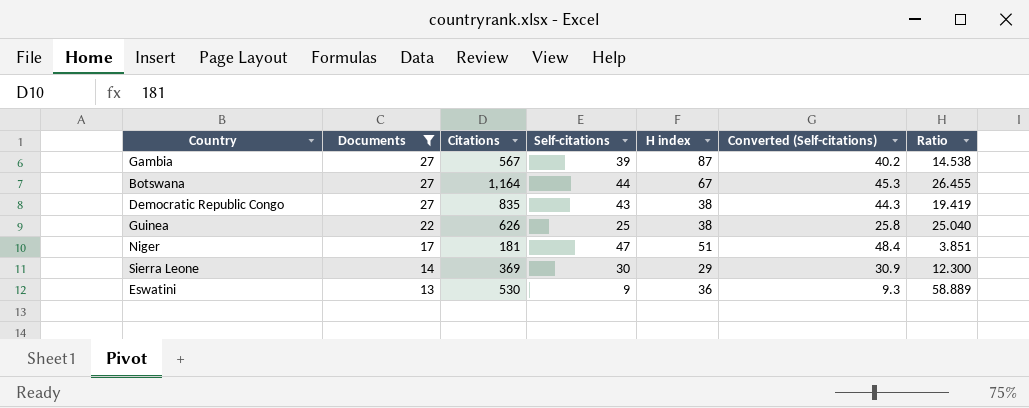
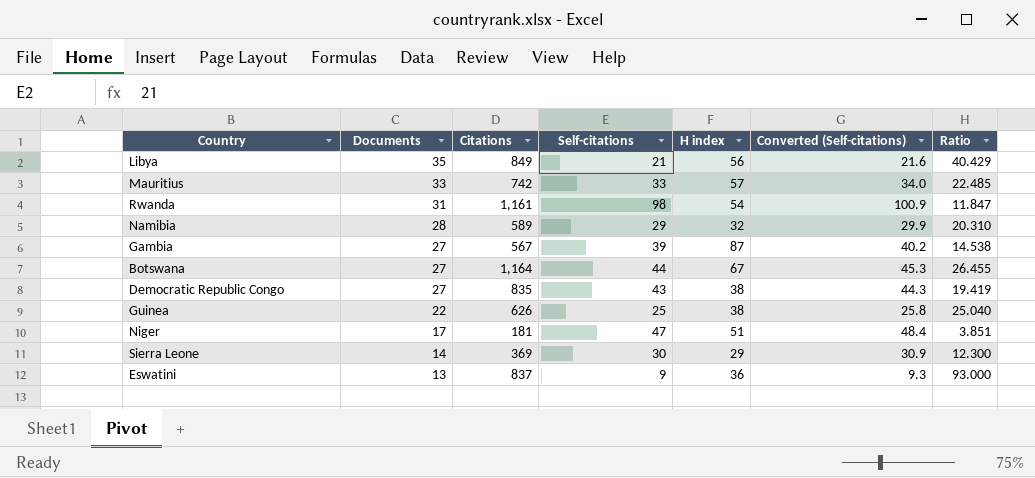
filter: Documents <= 27 -> none
Eswatini | Citations: 530 -> 837
Eswatini | Ratio: 58.889 -> 93.000

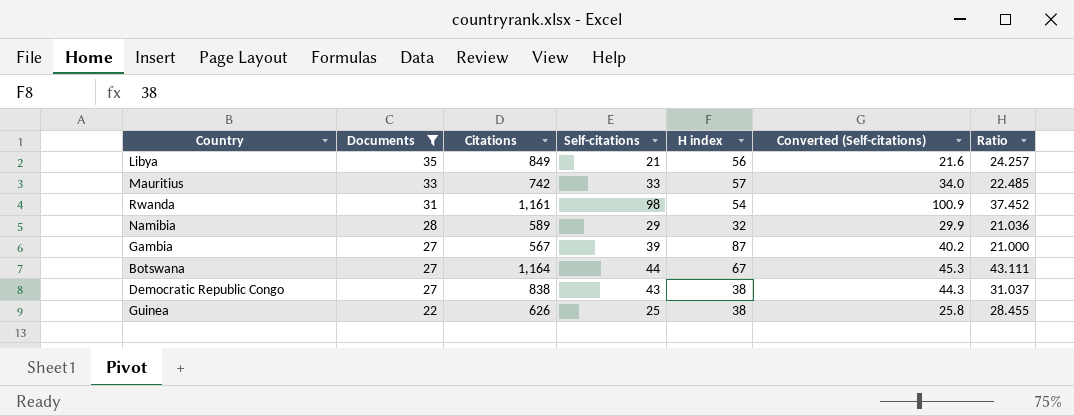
filter: none -> Documents >= 22
column Ratio | formula: [Citations] / [Self-citations] -> [Citations] / [Documents]
Democratic Republic Congo | Citations: 835 -> 838

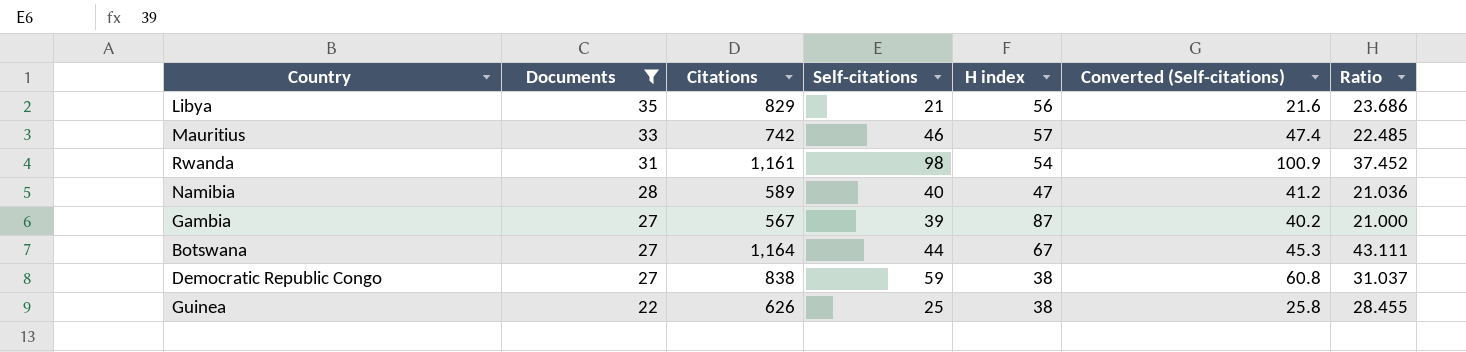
Libya | Citations: 849 -> 829
Libya | Ratio: 24.257 -> 23.686
Mauritius | Self-citations: 33 -> 46
Mauritius | Converted (Self-citations): 34.0 -> 47.4
Namibia | Self-citations: 29 -> 40
Namibia | H index: 32 -> 47
Namibia | Converted (Self-citations): 29.9 -> 41.2
Democratic Republic Congo | Self-citations: 43 -> 59
Democratic Republic Congo | Converted (Self-citations): 44.3 -> 60.8

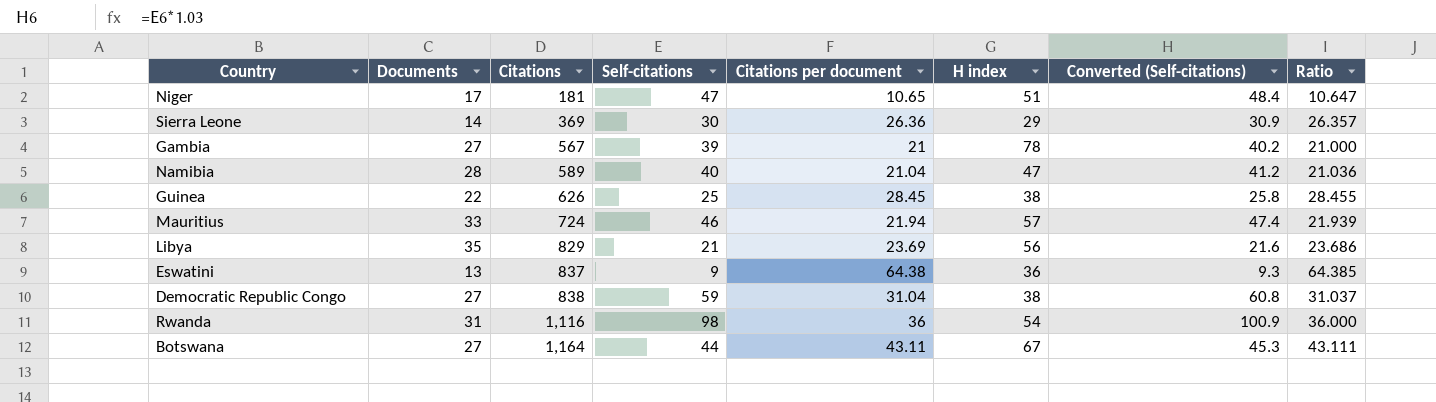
filter: Documents >= 22 -> none
row order: Documents descending -> Citations ascending
column Citations per document | formula: none -> [Citations] / [Documents]
Gambia | H index: 87 -> 78
Mauritius | Citations: 742 -> 724
Mauritius | Ratio: 22.485 -> 21.939
Rwanda | Citations: 1,161 -> 1,116
Rwanda | Ratio: 37.452 -> 36.000

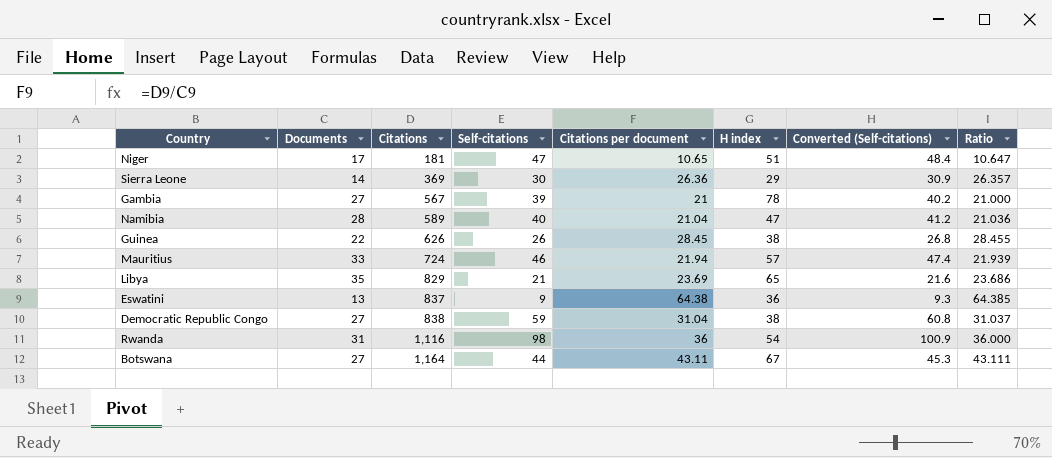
Guinea | Self-citations: 25 -> 26
Guinea | Converted (Self-citations): 25.8 -> 26.8
Libya | H index: 56 -> 65

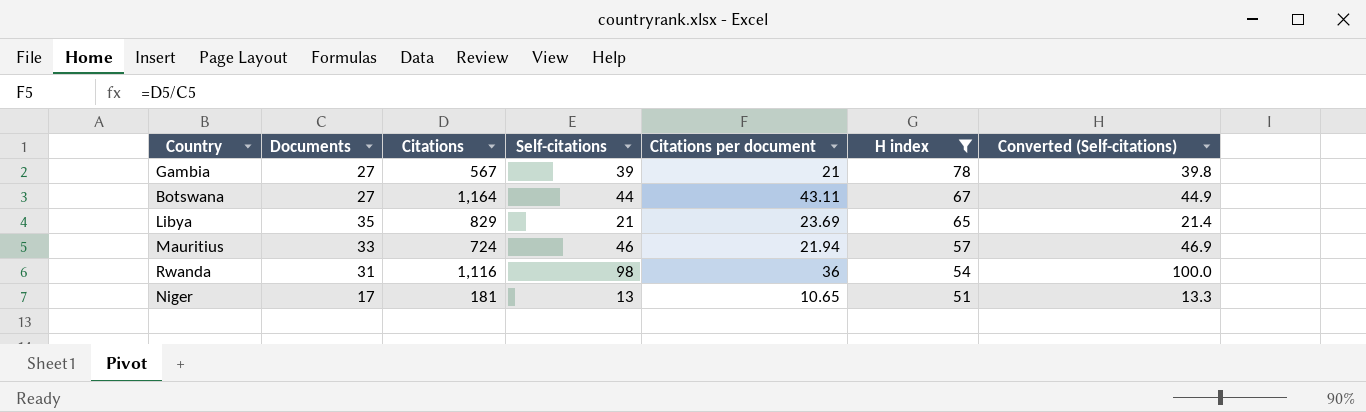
filter: none -> H index >= 51
row order: Citations ascending -> H index descending
column Ratio | formula: [Citations] / [Documents] -> none
column Converted (Self-citations) | formula: [Self-citations] * 1.03 -> [Self-citations] * 1.02
Niger | Self-citations: 47 -> 13

